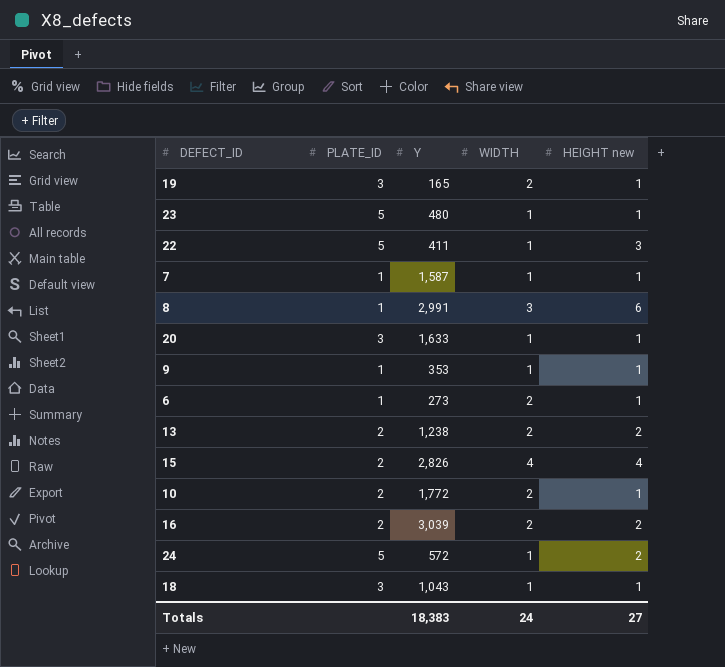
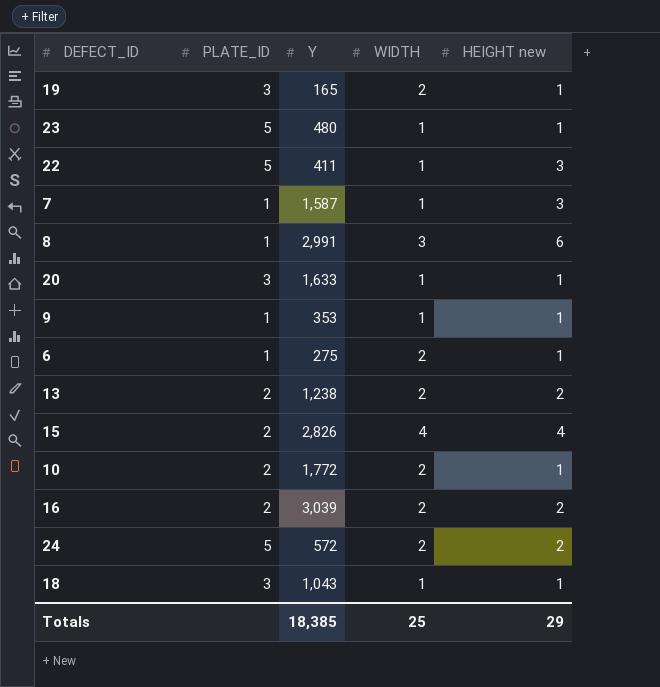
7 | HEIGHT new: 1 -> 3
6 | Y: 273 -> 275
24 | WIDTH: 1 -> 2
Totals | Y: 18,383 -> 18,385
Totals | WIDTH: 24 -> 25
Totals | HEIGHT new: 27 -> 29

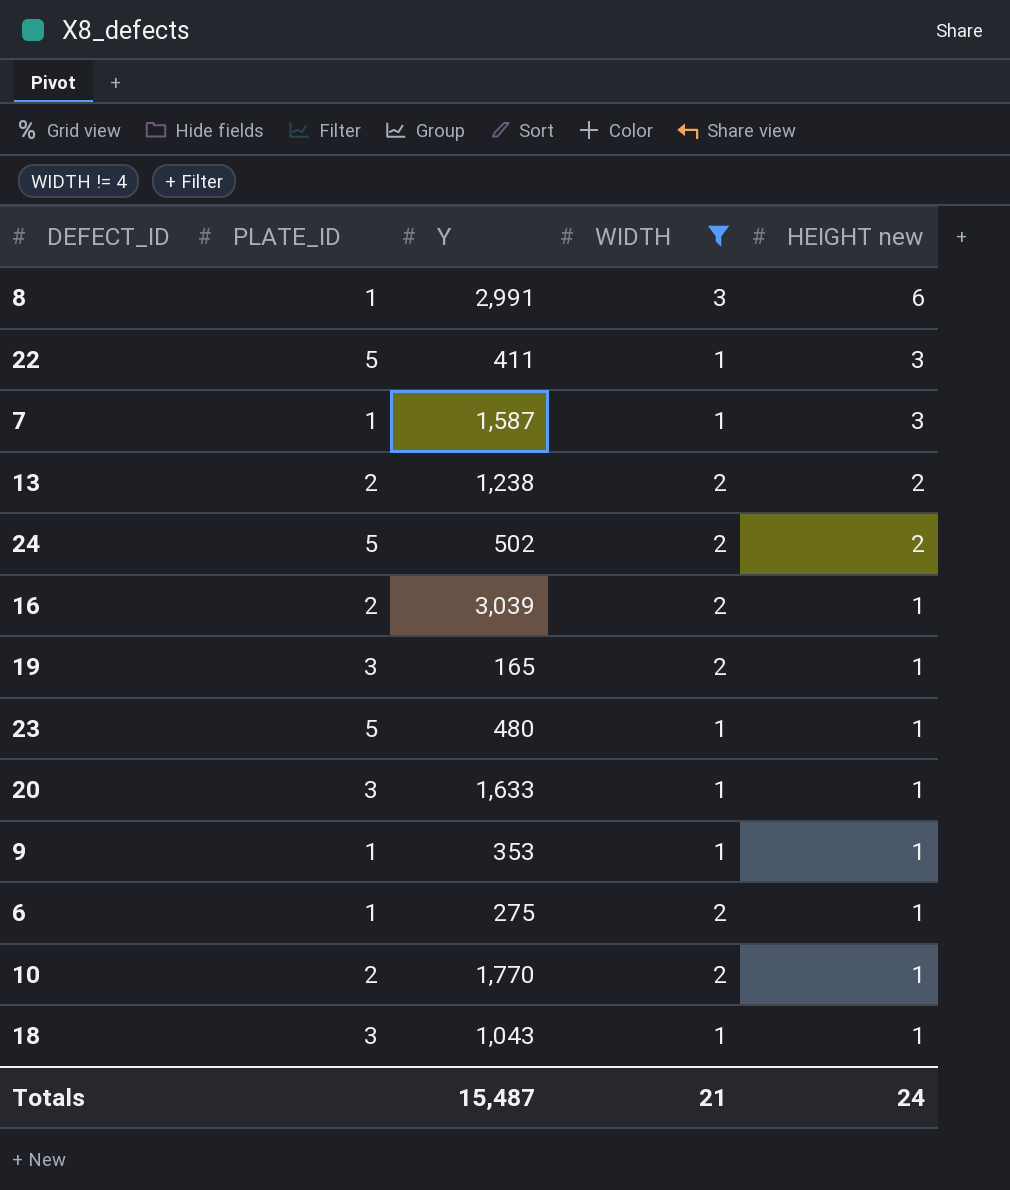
filter: none -> WIDTH != 4
row order: none -> HEIGHT new descending
24 | Y: 572 -> 502
16 | HEIGHT new: 2 -> 1
10 | Y: 1,772 -> 1,770
Totals | Y: 18,385 -> 15,487
Totals | WIDTH: 25 -> 21
Totals | HEIGHT new: 29 -> 24

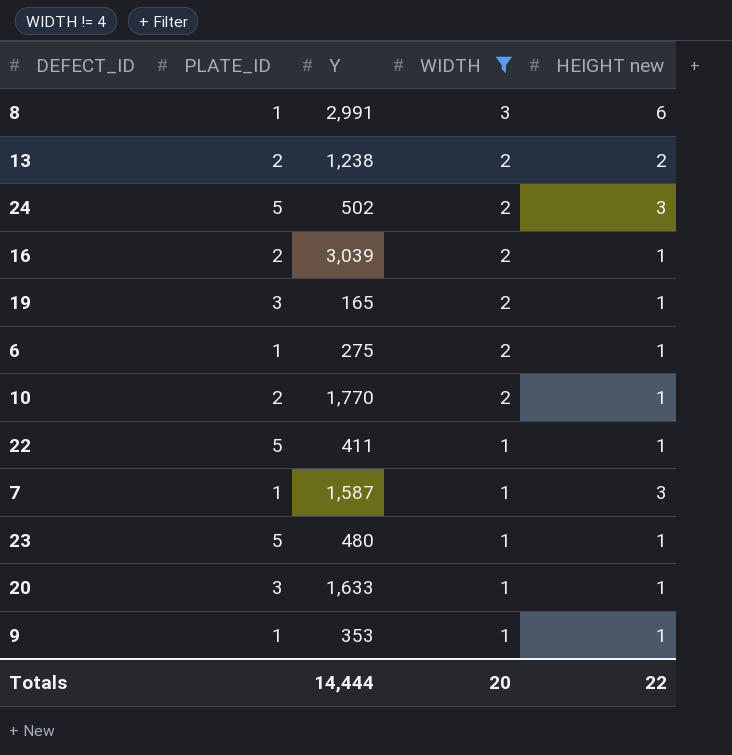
row order: HEIGHT new descending -> WIDTH descending
row 18: 3 | 1,043 | 1 | 1 -> none
24 | HEIGHT new: 2 -> 3
22 | HEIGHT new: 3 -> 1
Totals | Y: 15,487 -> 14,444
Totals | WIDTH: 21 -> 20
Totals | HEIGHT new: 24 -> 22

